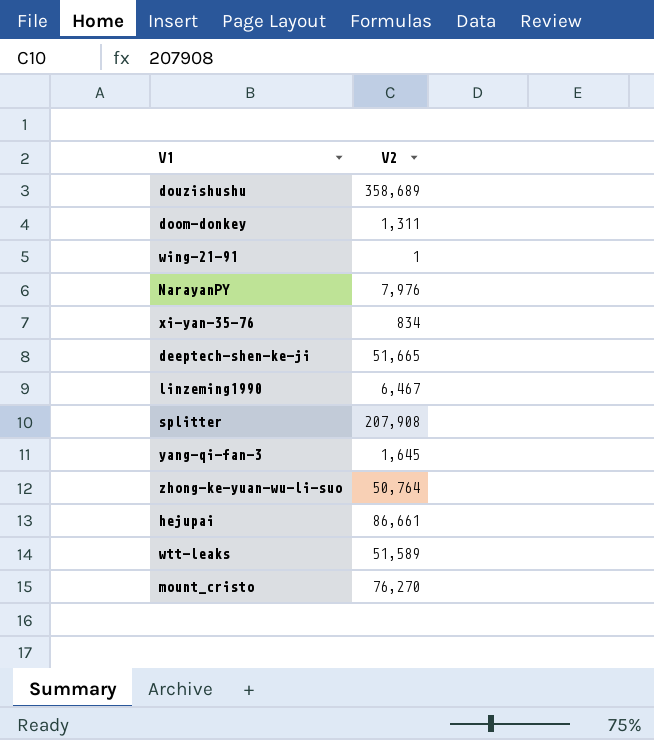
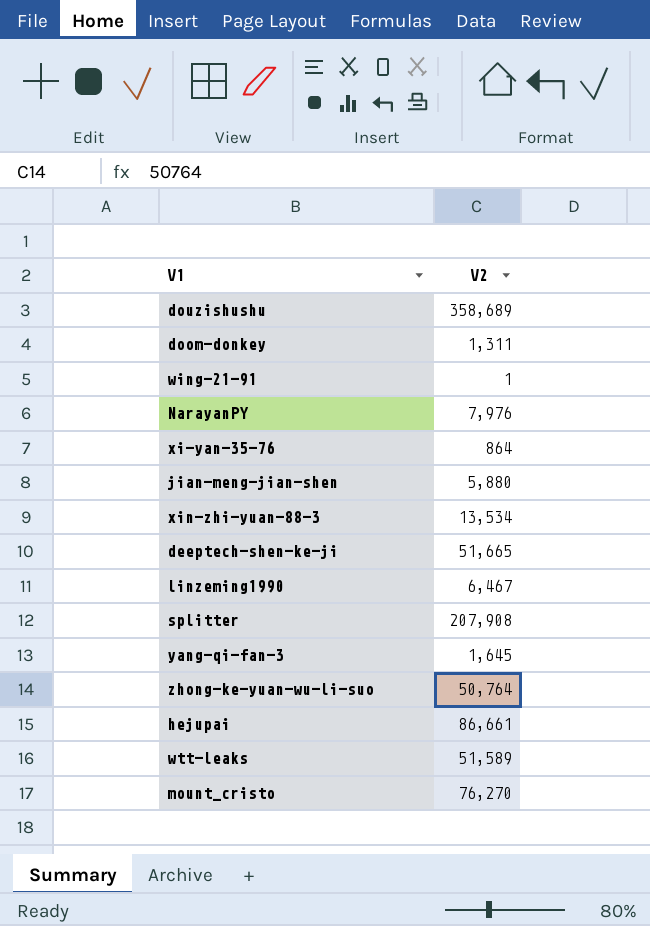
xi-yan-35-76 | V2: 834 -> 864
row jian-meng-jian-shen: none -> 5,880
row xin-zhi-yuan-88-3: none -> 13,534

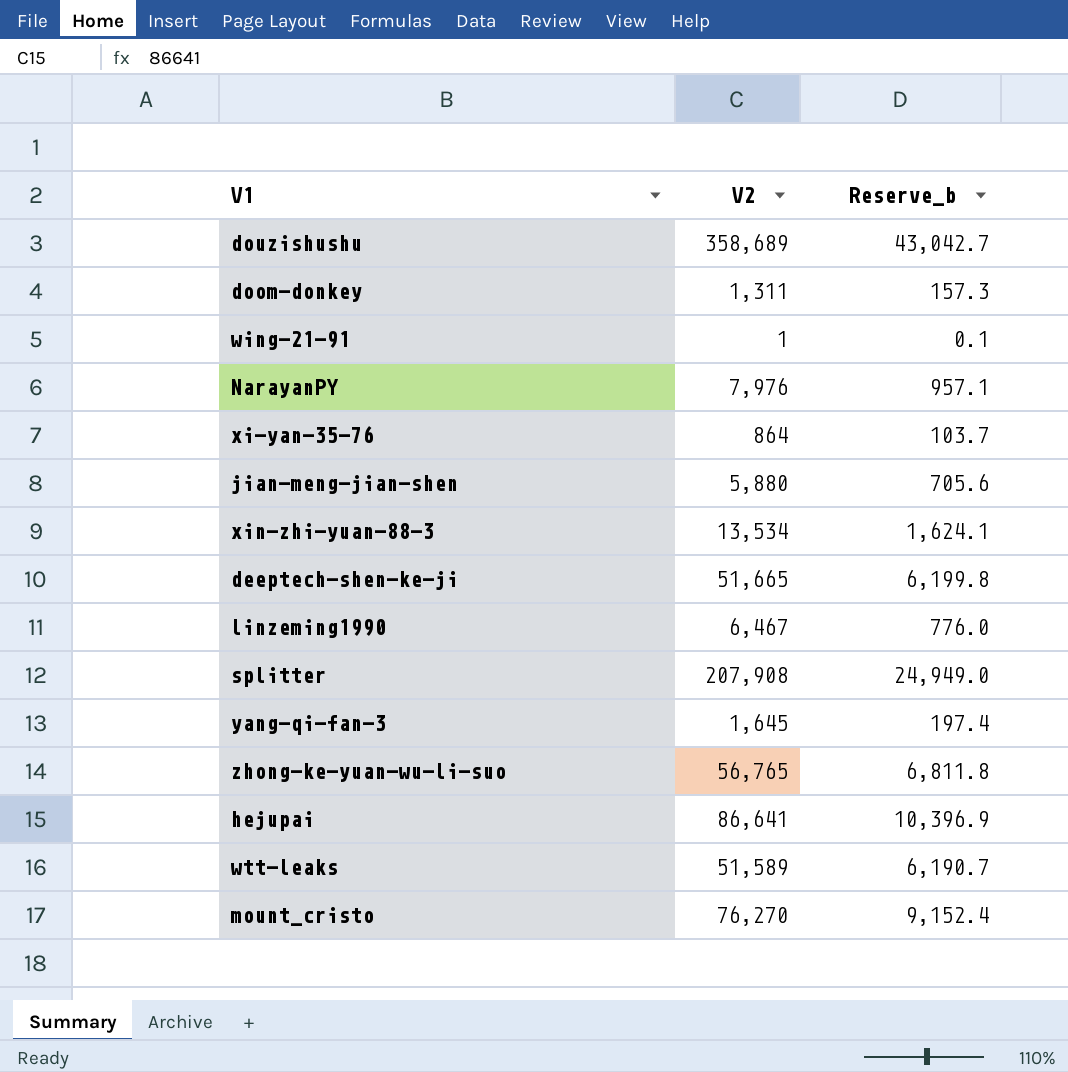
column Reserve_b | formula: none -> [V2] * 0.12
zhong-ke-yuan-wu-li-suo | V2: 50,764 -> 56,765
hejupai | V2: 86,661 -> 86,641

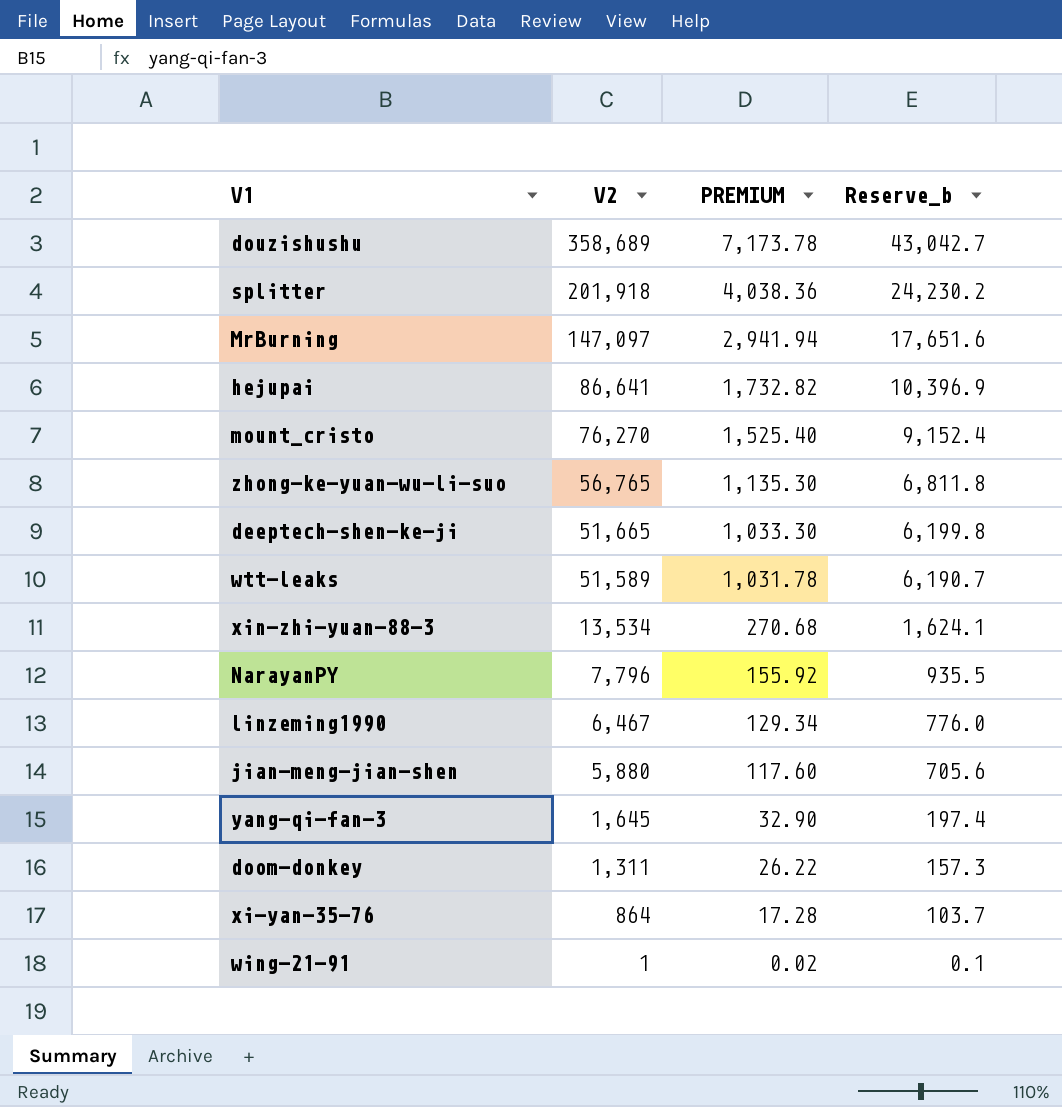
row order: none -> V2 descending
column PREMIUM | formula: none -> [V2] * 0.02
splitter | V2: 207,908 -> 201,918
splitter | Reserve_b: 24,949.0 -> 24,230.2
row MrBurning: none -> 147,097 | 2,941.94 | 17,651.6
NarayanPY | V2: 7,976 -> 7,796
NarayanPY | Reserve_b: 957.1 -> 935.5

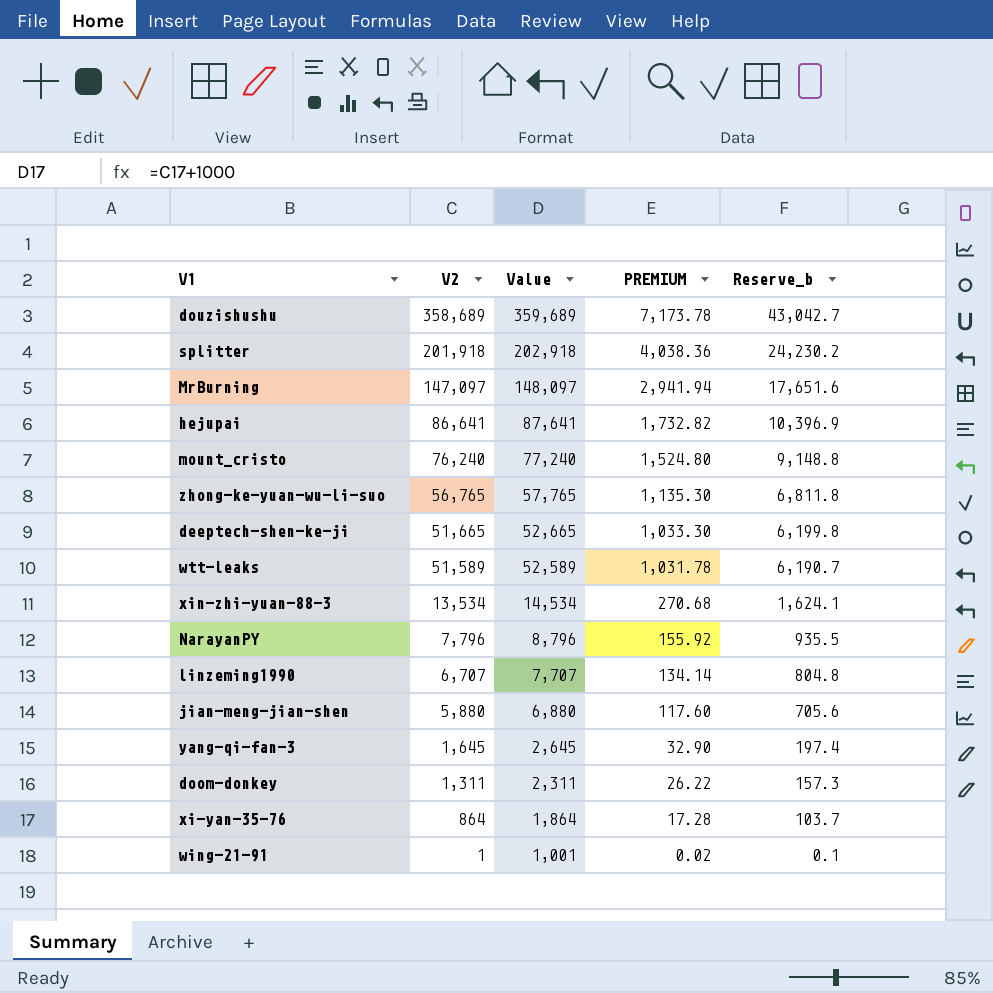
column Value | formula: none -> [V2] + 1000
mount_cristo | V2: 76,270 -> 76,240
mount_cristo | PREMIUM: 1,525.40 -> 1,524.80
mount_cristo | Reserve_b: 9,152.4 -> 9,148.8
linzeming1990 | V2: 6,467 -> 6,707
linzeming1990 | PREMIUM: 129.34 -> 134.14
linzeming1990 | Reserve_b: 776.0 -> 804.8

